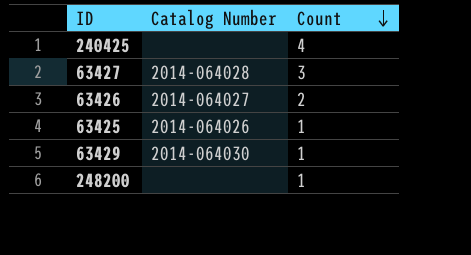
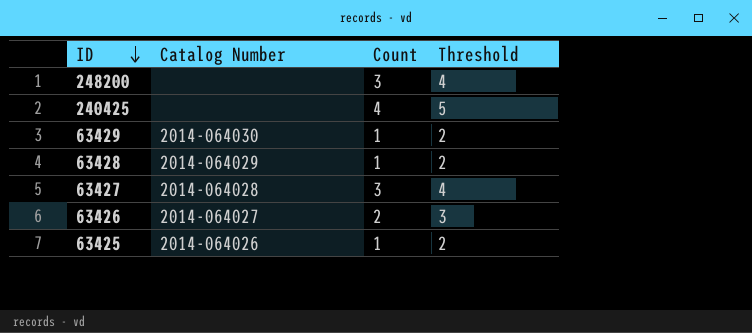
row order: Count descending -> ID descending
column Threshold | formula: none -> [Count] + 1
248200 | Count: 1 -> 3
row 63428: none -> 2014-064029 | 1 | 2

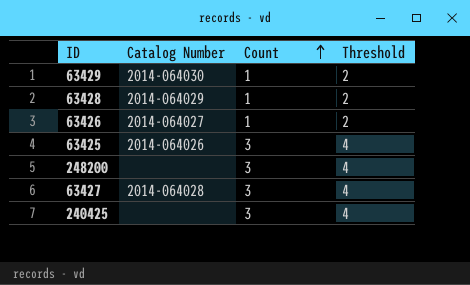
row order: ID descending -> Count ascending
63426 | Count: 2 -> 1
63426 | Threshold: 3 -> 2
63425 | Count: 1 -> 3
63425 | Threshold: 2 -> 4
240425 | Count: 4 -> 3
240425 | Threshold: 5 -> 4

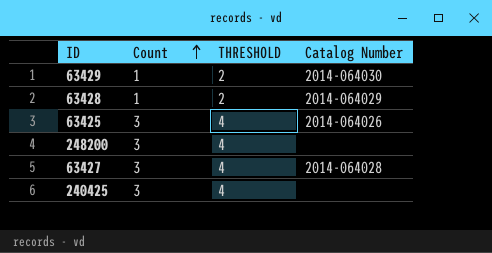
column name: Threshold -> THRESHOLD
column Catalog Number | position: 2 -> 4
row 63426: 2014-064027 | 1 | 2 -> none

